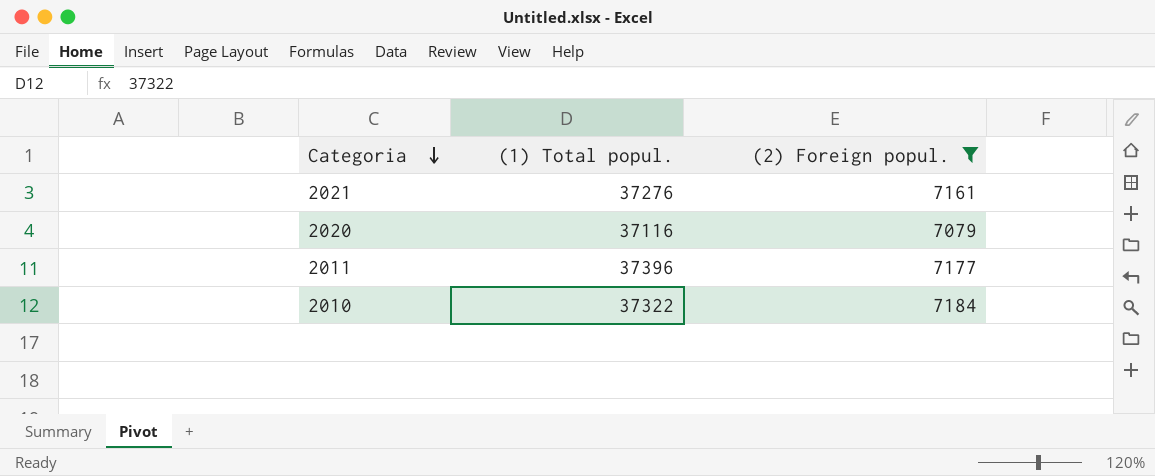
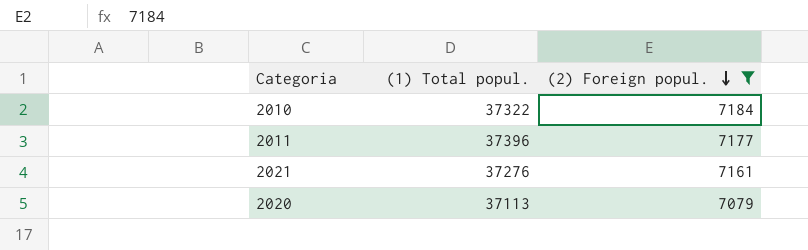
row order: Categoria descending -> (2) Foreign popul. descending
2020 | (1) Total popul.: 37116 -> 37113

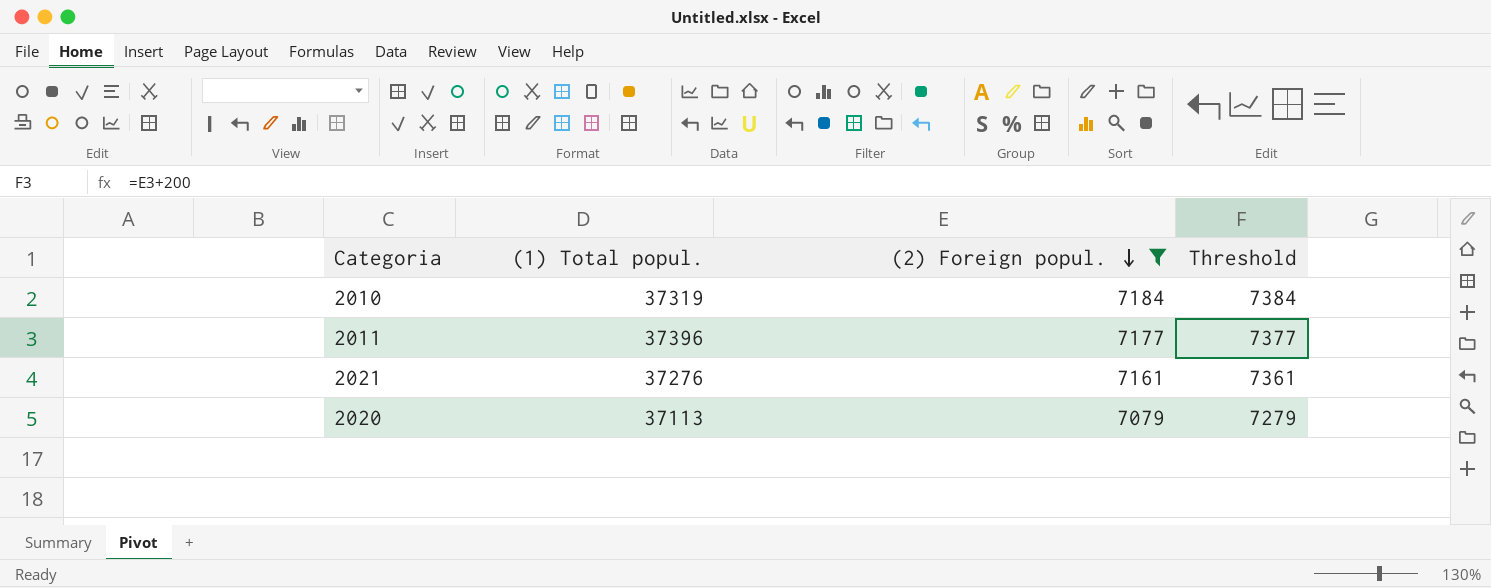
column Threshold | formula: none -> [(2) Foreign popul.] + 200
2010 | (1) Total popul.: 37322 -> 37319

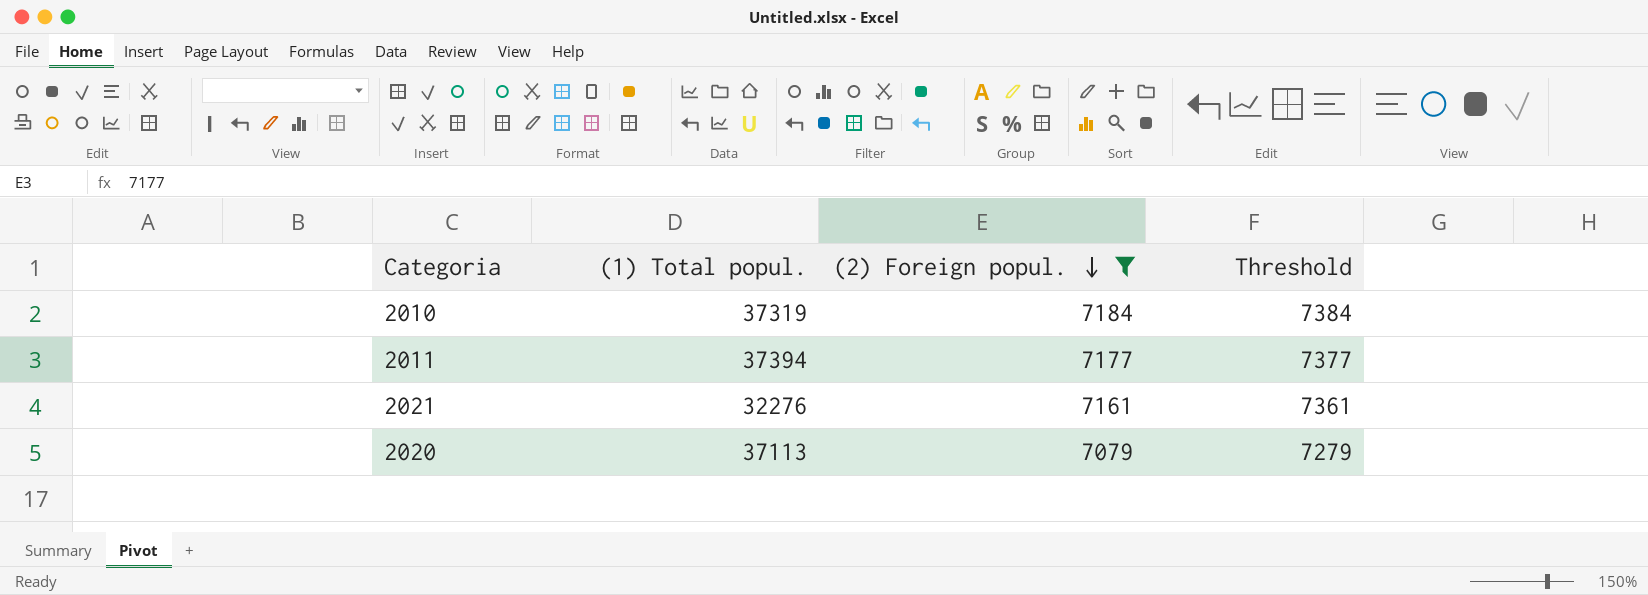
2011 | (1) Total popul.: 37396 -> 37394
2021 | (1) Total popul.: 37276 -> 32276

